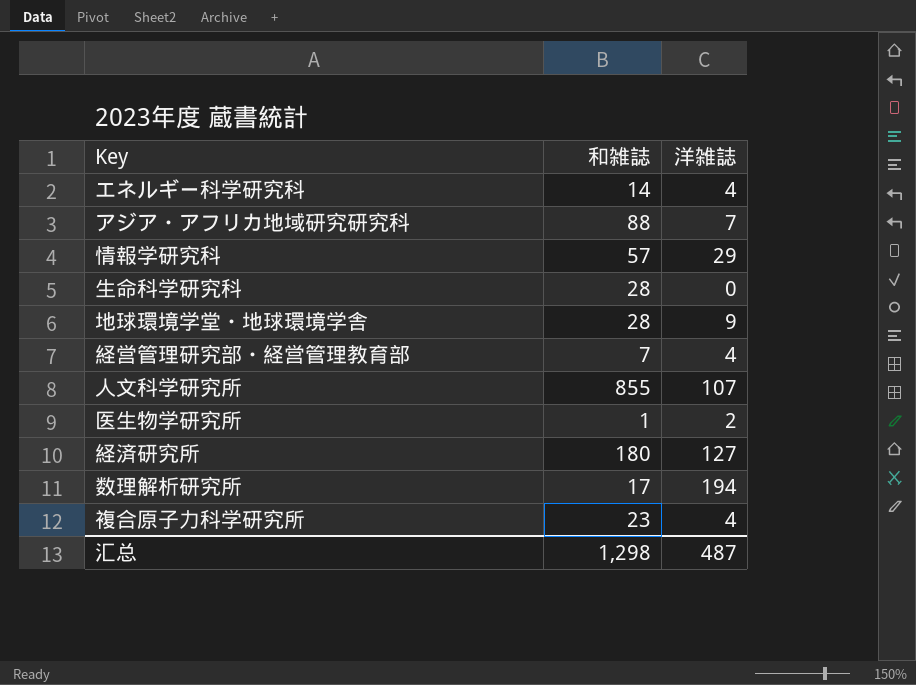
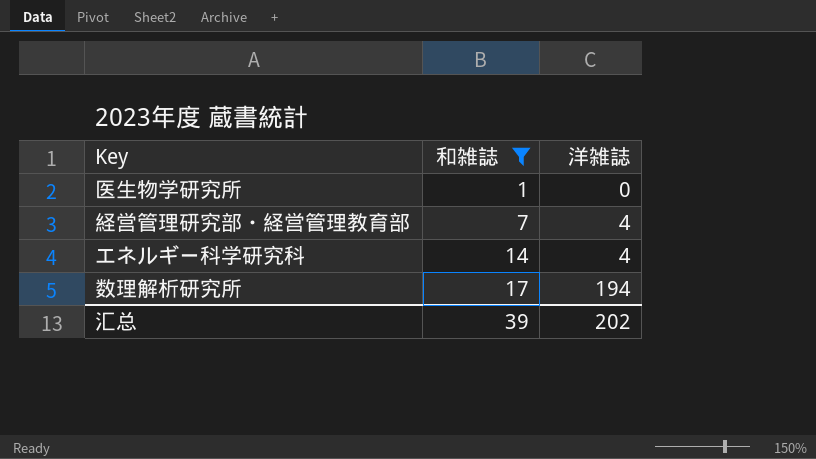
filter: none -> 和雑誌 <= 17
row order: none -> 和雑誌 ascending
医生物学研究所 | 洋雑誌: 2 -> 0
汇总 | 和雑誌: 1,298 -> 39
汇总 | 洋雑誌: 487 -> 202

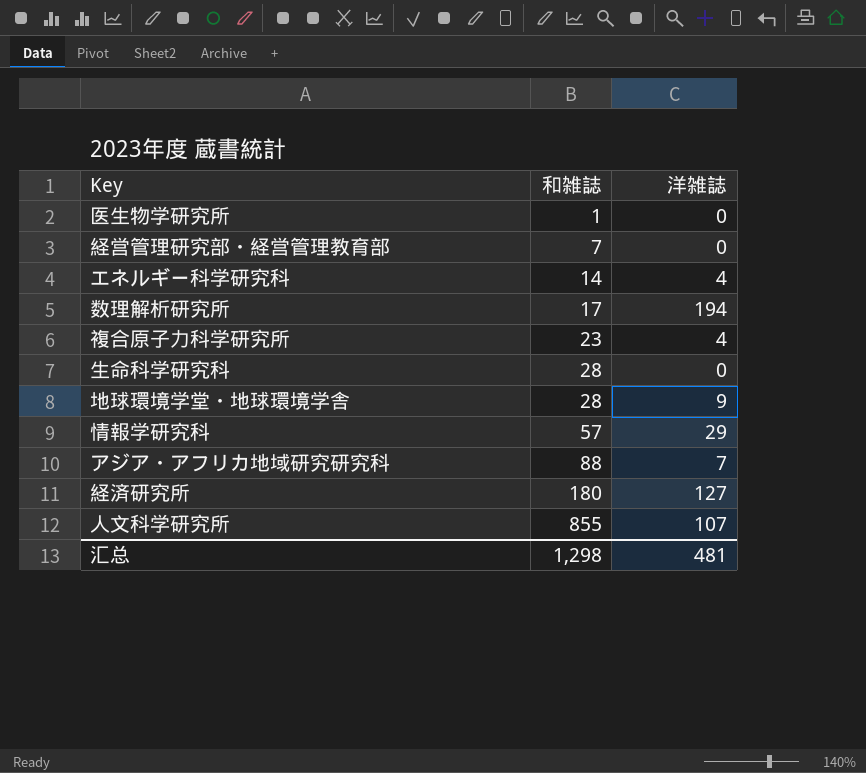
filter: 和雑誌 <= 17 -> none
経営管理研究部・経営管理教育部 | 洋雑誌: 4 -> 0
汇总 | 和雑誌: 39 -> 1,298
汇总 | 洋雑誌: 202 -> 481

